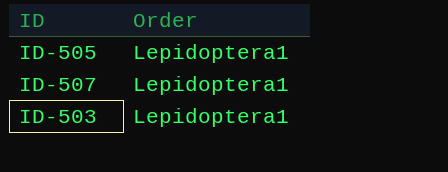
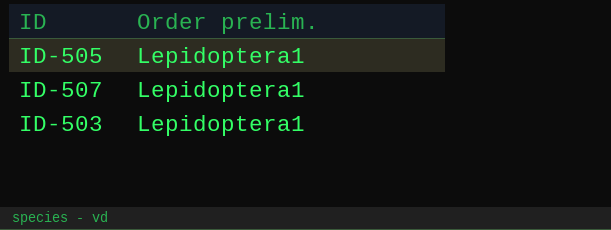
column name: Order -> Order prelim.

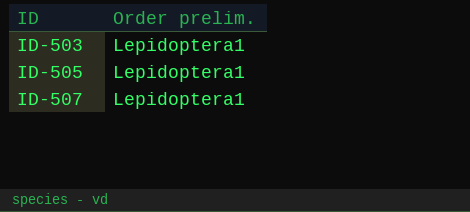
row order: none -> ID ascending

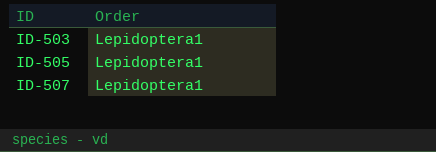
column name: Order prelim. -> Order

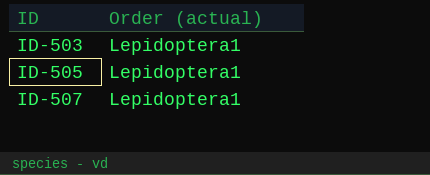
column name: Order -> Order (actual)

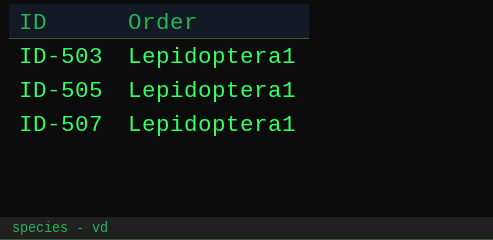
column name: Order (actual) -> Order

